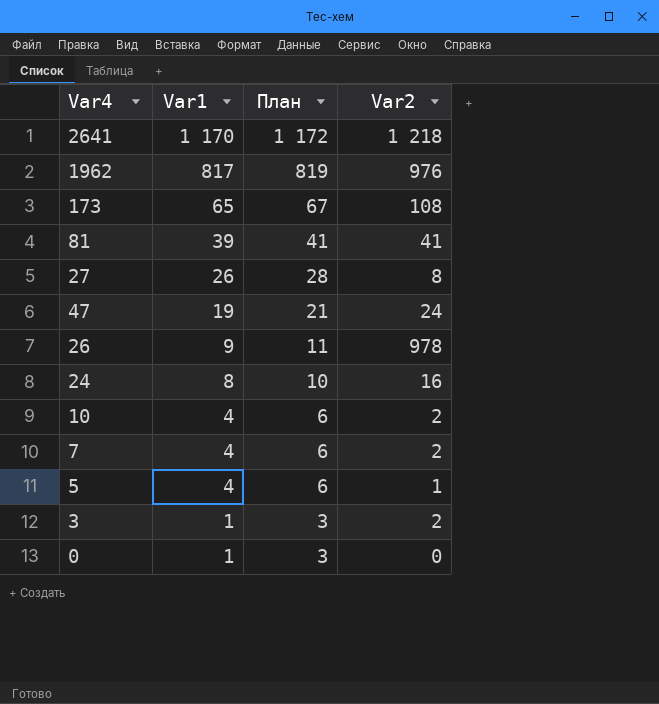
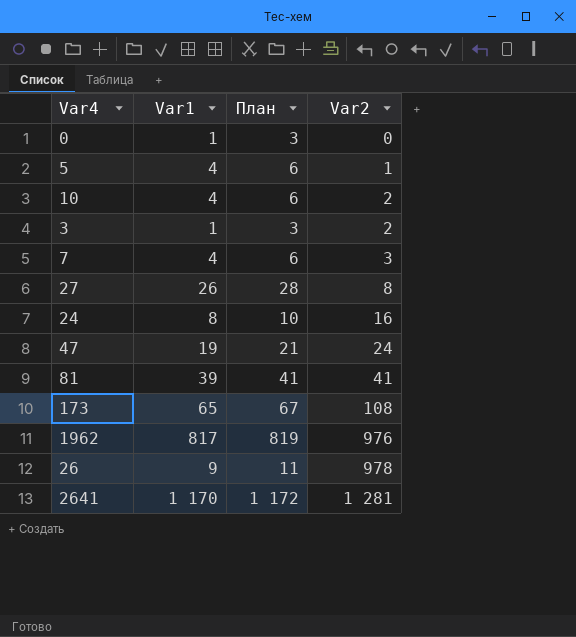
row order: Var1 descending -> Var2 ascending
7 | Var2: 2 -> 3
2641 | Var2: 1 218 -> 1 281

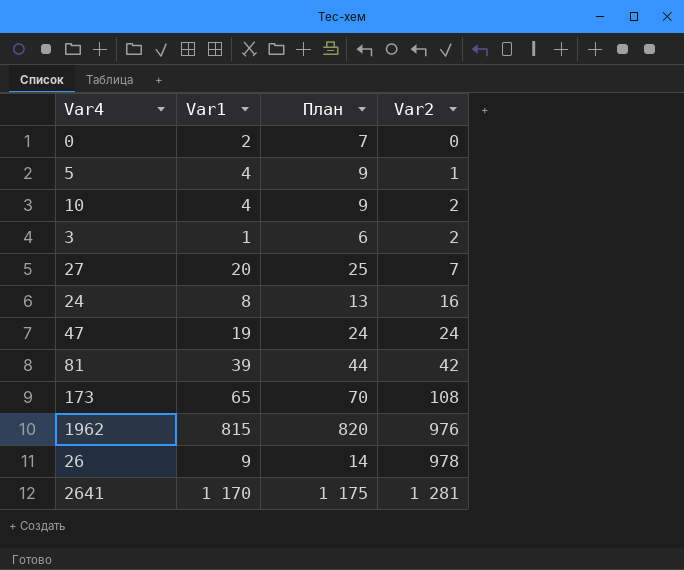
column План | formula: [Var1] + 2 -> [Var1] + 5
row 7: 4 | 6 | 3 -> none
0 | Var1: 1 -> 2
27 | Var1: 26 -> 20
27 | Var2: 8 -> 7
81 | Var2: 41 -> 42
1962 | Var1: 817 -> 815

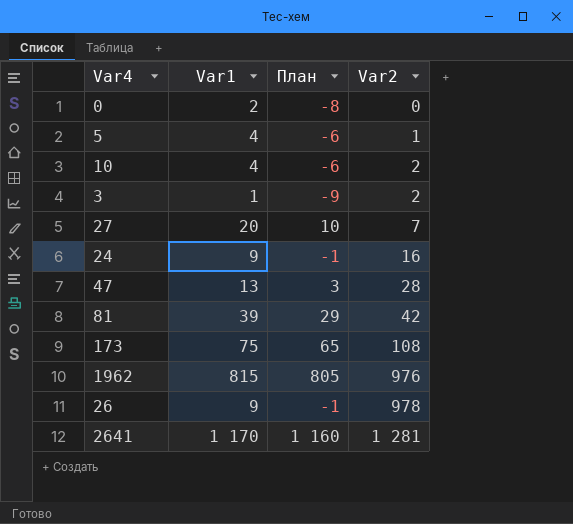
column План | formula: [Var1] + 5 -> [Var1] - 10
24 | Var1: 8 -> 9
47 | Var1: 19 -> 13
47 | Var2: 24 -> 28
173 | Var1: 65 -> 75

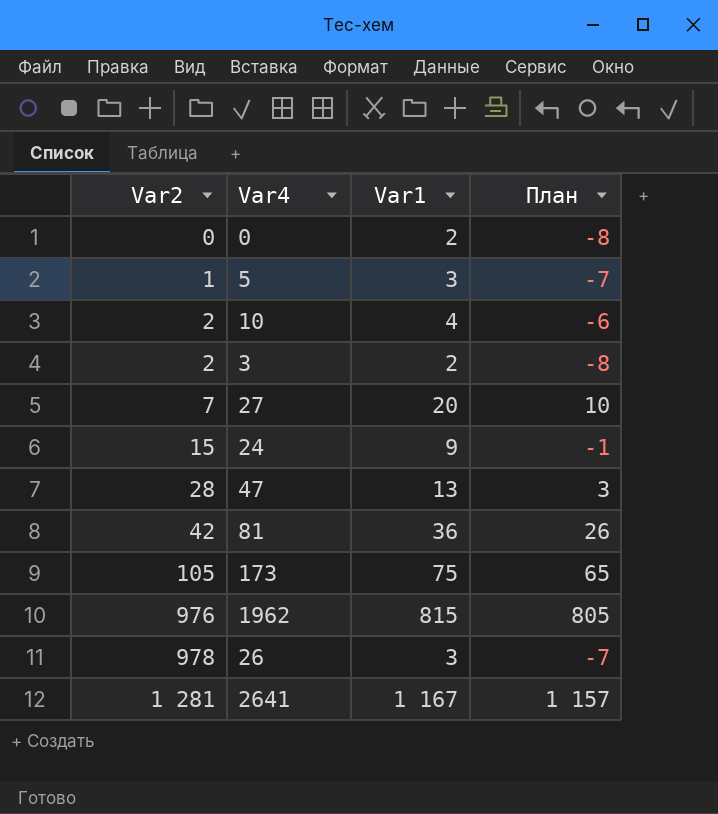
column Var2 | position: 4 -> 1
5 | Var1: 4 -> 3
5 | План: -6 -> -7
3 | Var1: 1 -> 2
3 | План: -9 -> -8
24 | Var2: 16 -> 15
81 | Var1: 39 -> 36
81 | План: 29 -> 26
173 | Var2: 108 -> 105
26 | Var1: 9 -> 3
26 | План: -1 -> -7
2641 | Var1: 1 170 -> 1 167
2641 | План: 1 160 -> 1 157

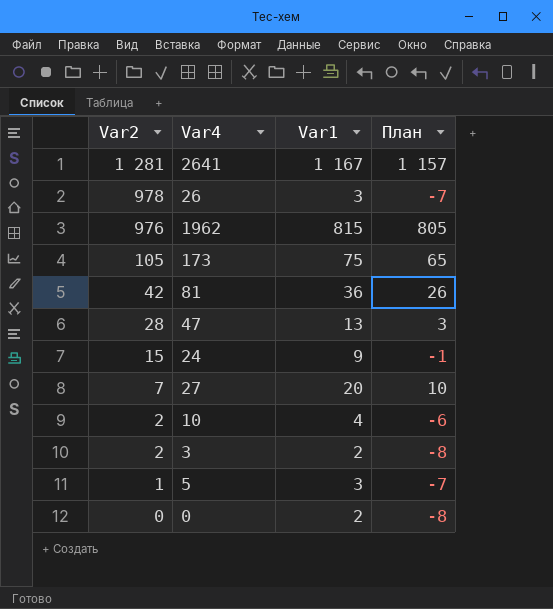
row order: Var2 ascending -> Var2 descending

